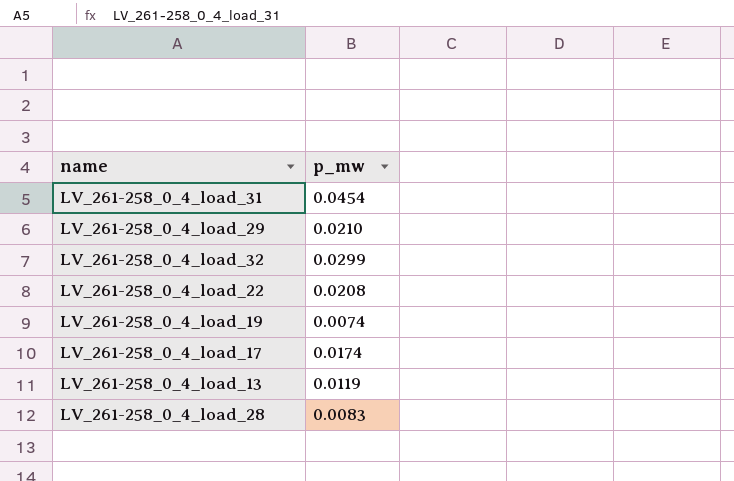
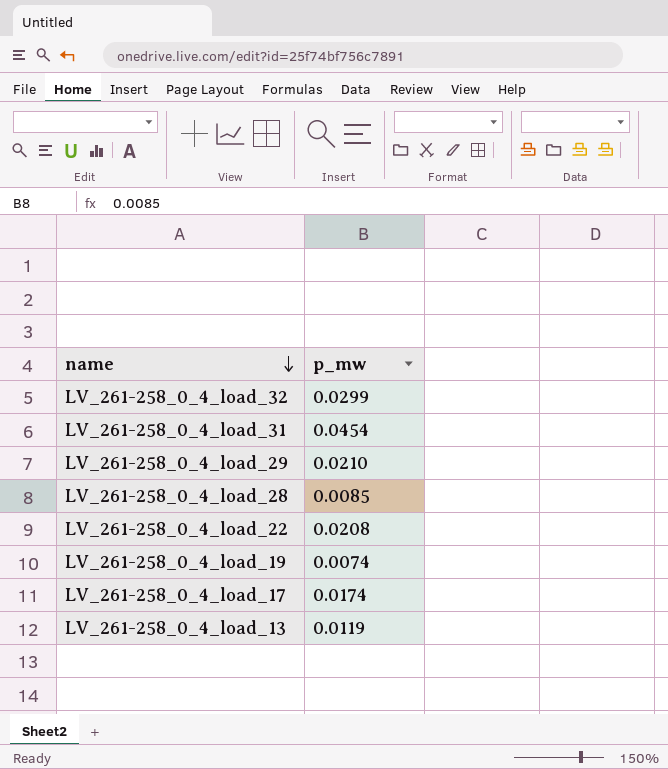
row order: none -> name descending
LV_261-258_0_4_load_28 | p_mw: 0.0083 -> 0.0085

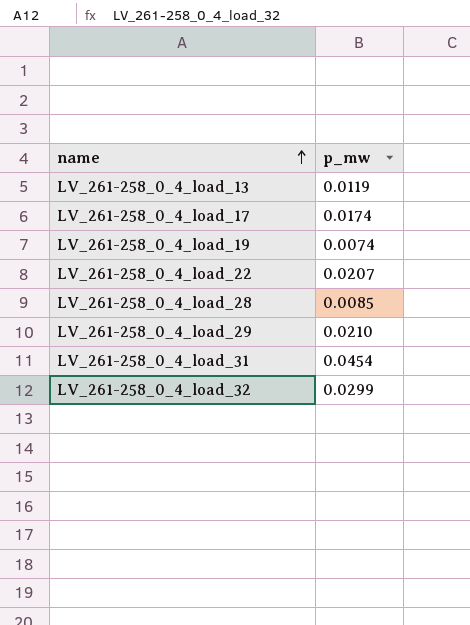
row order: name descending -> name ascending
LV_261-258_0_4_load_22 | p_mw: 0.0208 -> 0.0207

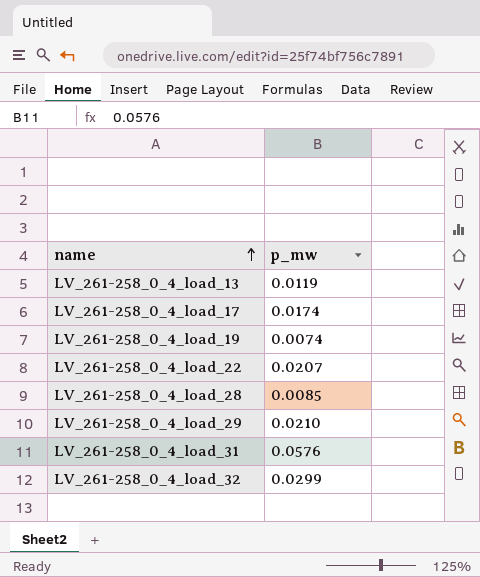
LV_261-258_0_4_load_31 | p_mw: 0.0454 -> 0.0576

